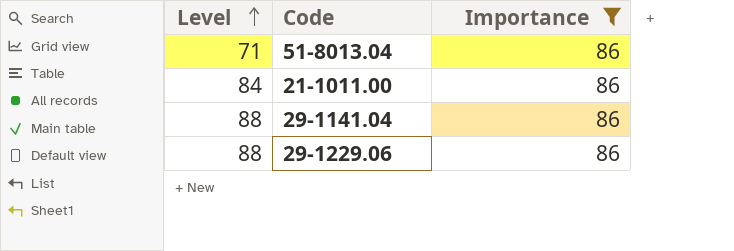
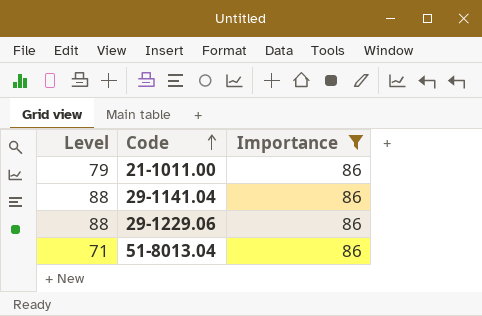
row order: Level ascending -> Code ascending
21-1011.00 | Level: 84 -> 79

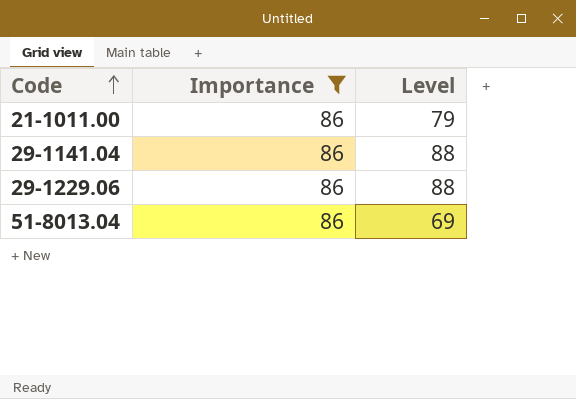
column Level | position: 1 -> 3
51-8013.04 | Level: 71 -> 69

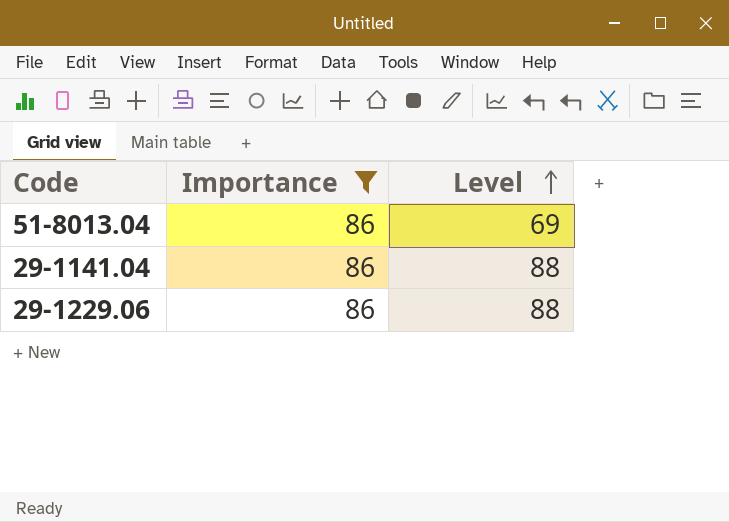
row order: Code ascending -> Level ascending
row 21-1011.00: 86 | 79 -> none

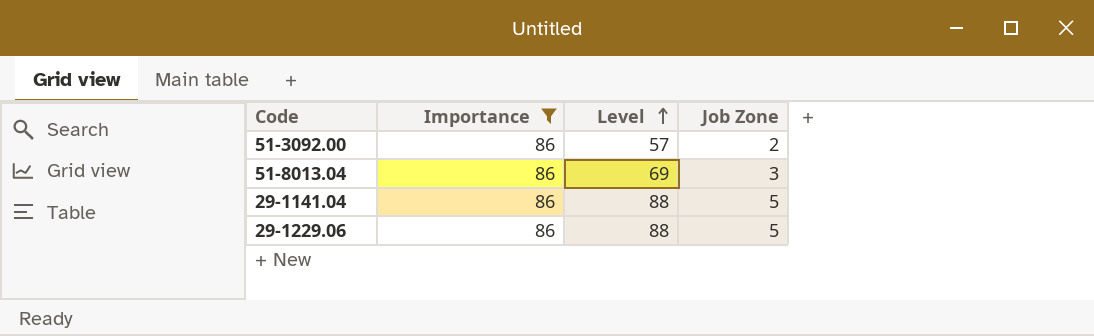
column Job Zone | position: none -> 4
row 51-3092.00: none -> 86 | 57 | 2

